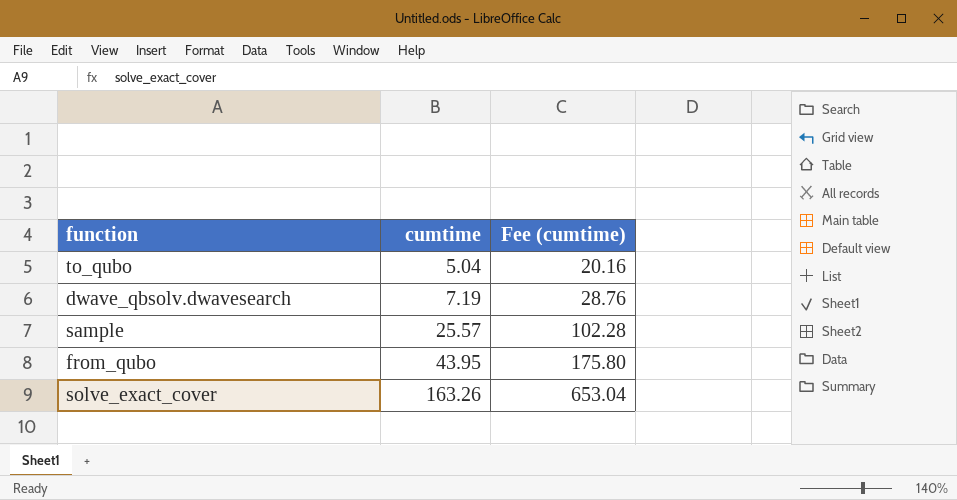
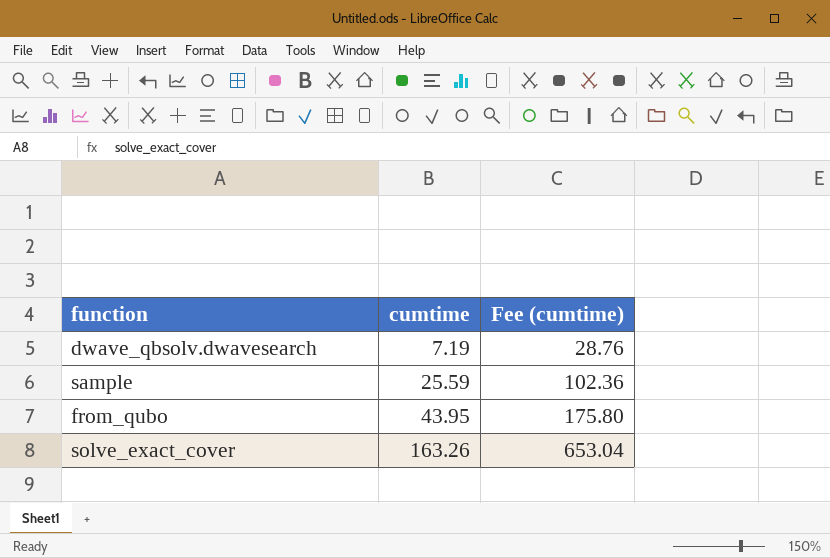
row to_qubo: 5.04 | 20.16 -> none
sample | cumtime: 25.57 -> 25.59
sample | Fee (cumtime): 102.28 -> 102.36

